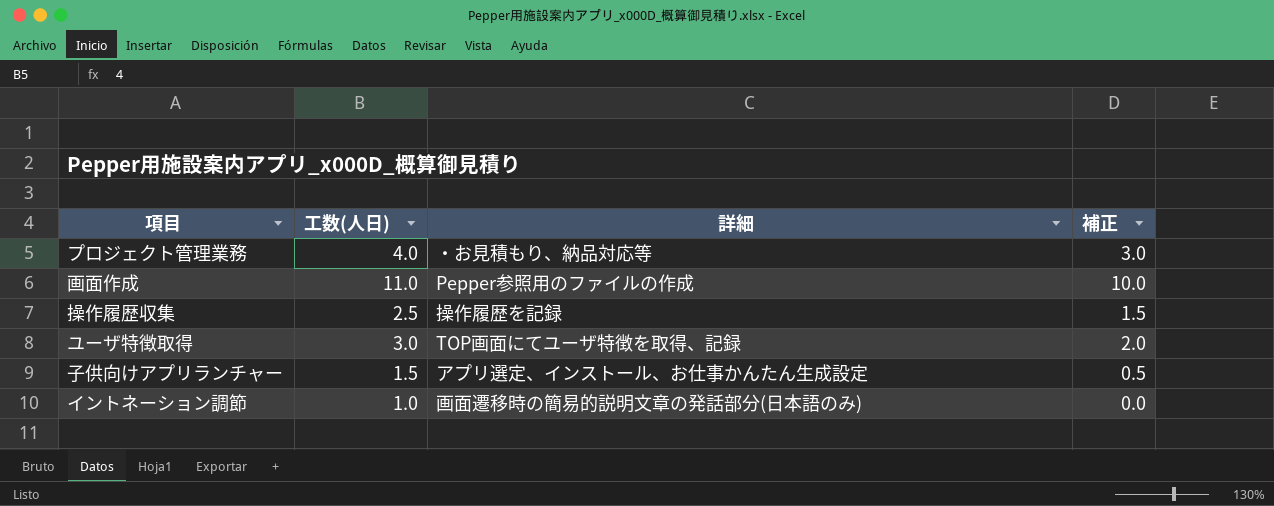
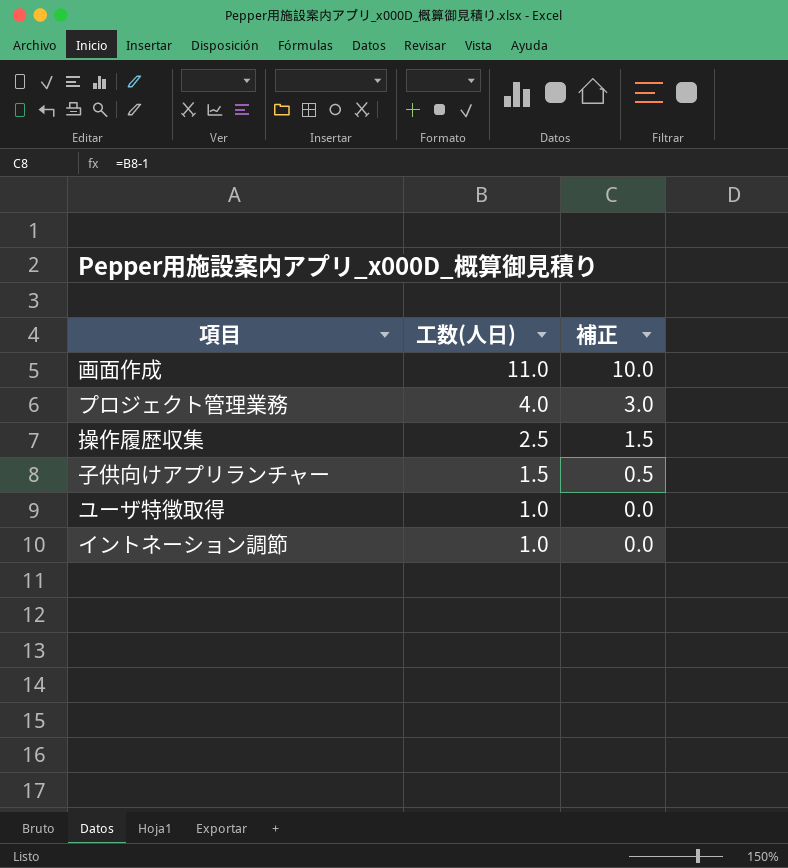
row order: none -> 工数(人日) descending
column 詳細 | position: 3 -> none
ユーザ特徴取得 | 工数(人日): 3.0 -> 1.0
ユーザ特徴取得 | 補正: 2.0 -> 0.0

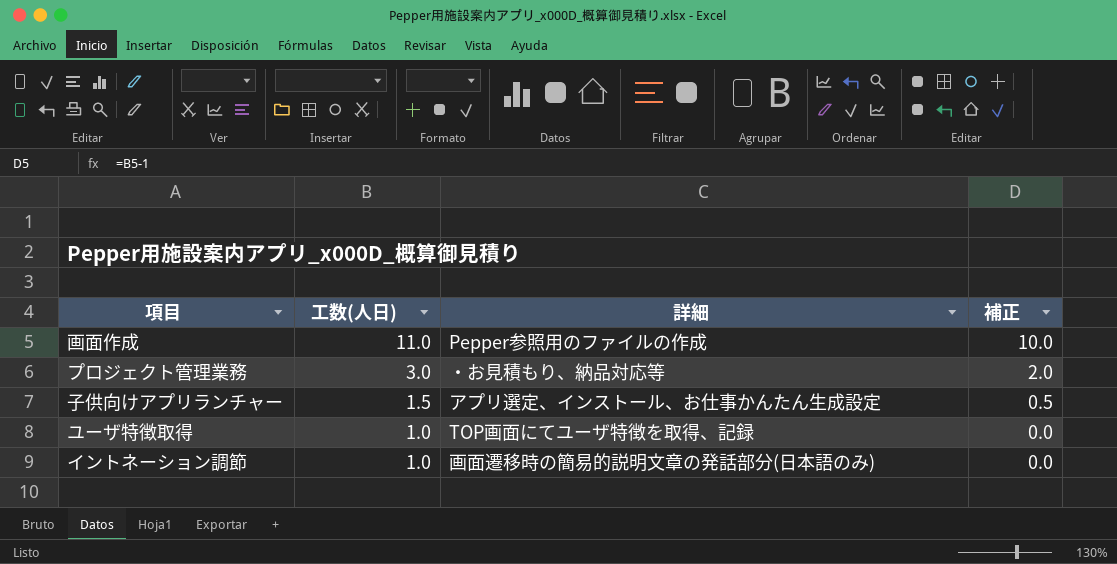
column 詳細 | position: none -> 3
row 操作履歴収集: 2.5 | 1.5 -> none
プロジェクト管理業務 | 工数(人日): 4.0 -> 3.0
プロジェクト管理業務 | 補正: 3.0 -> 2.0

